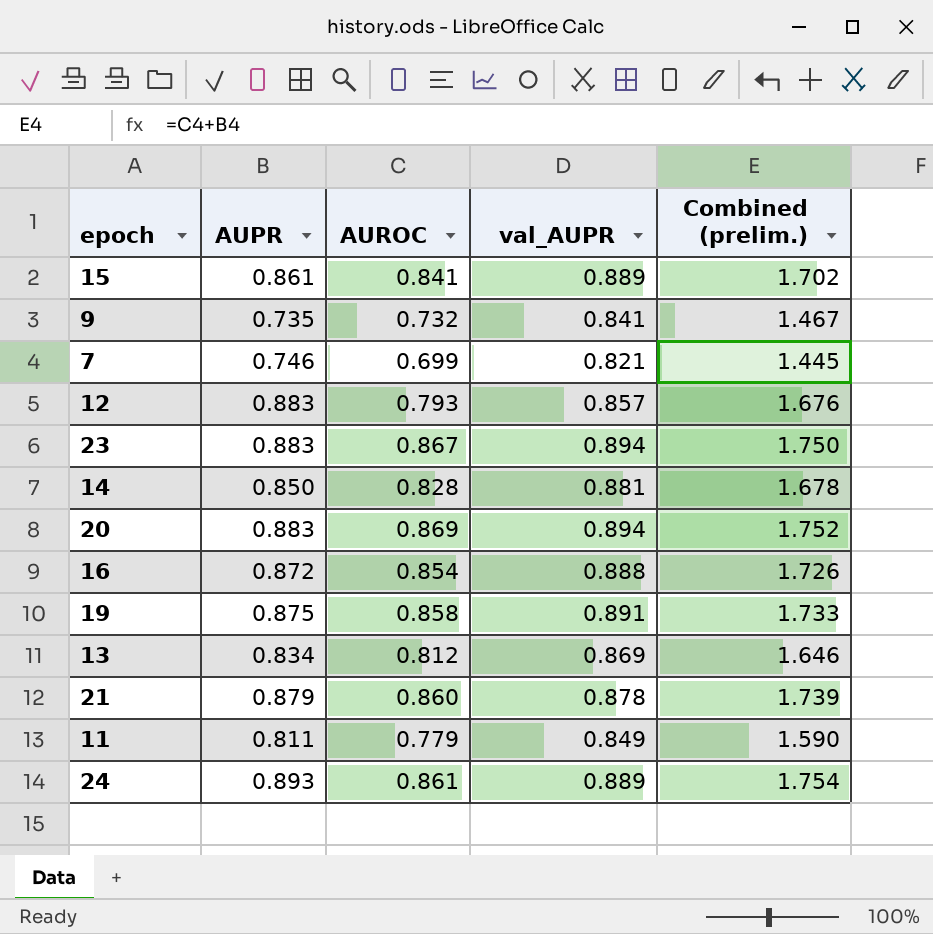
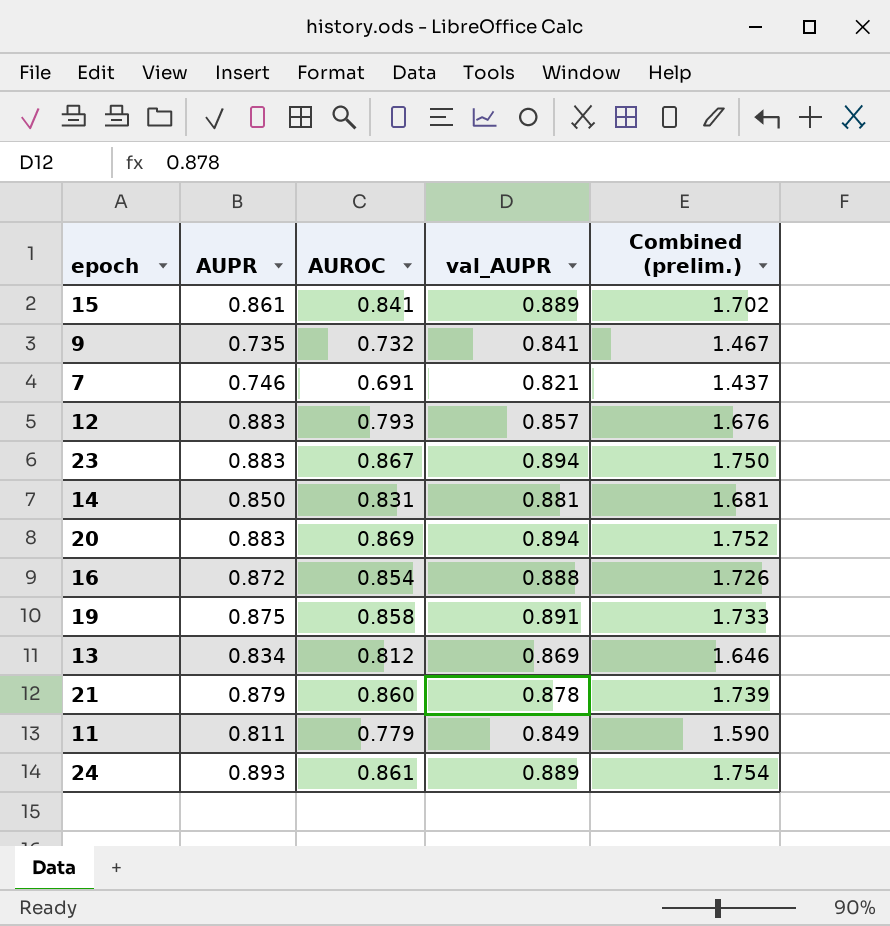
7 | AUROC: 0.699 -> 0.691
7 | Combined (prelim.): 1.445 -> 1.437
14 | AUROC: 0.828 -> 0.831
14 | Combined (prelim.): 1.678 -> 1.681

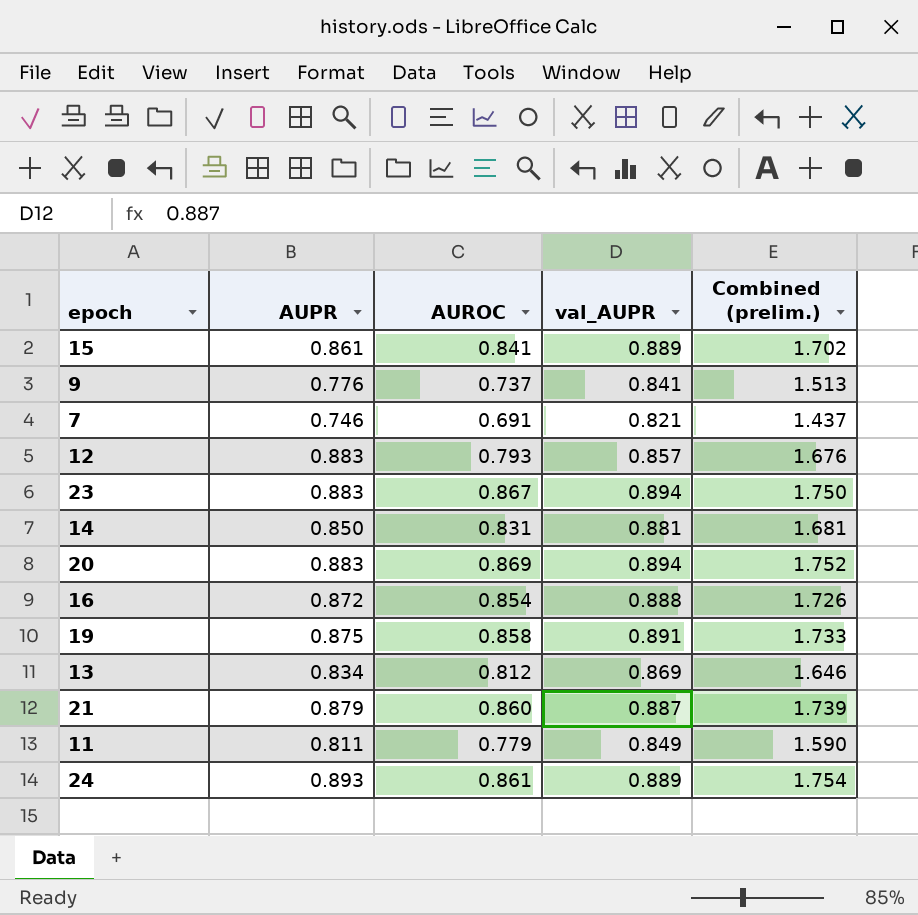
9 | AUPR: 0.735 -> 0.776
9 | AUROC: 0.732 -> 0.737
9 | Combined (prelim.): 1.467 -> 1.513
21 | val_AUPR: 0.878 -> 0.887

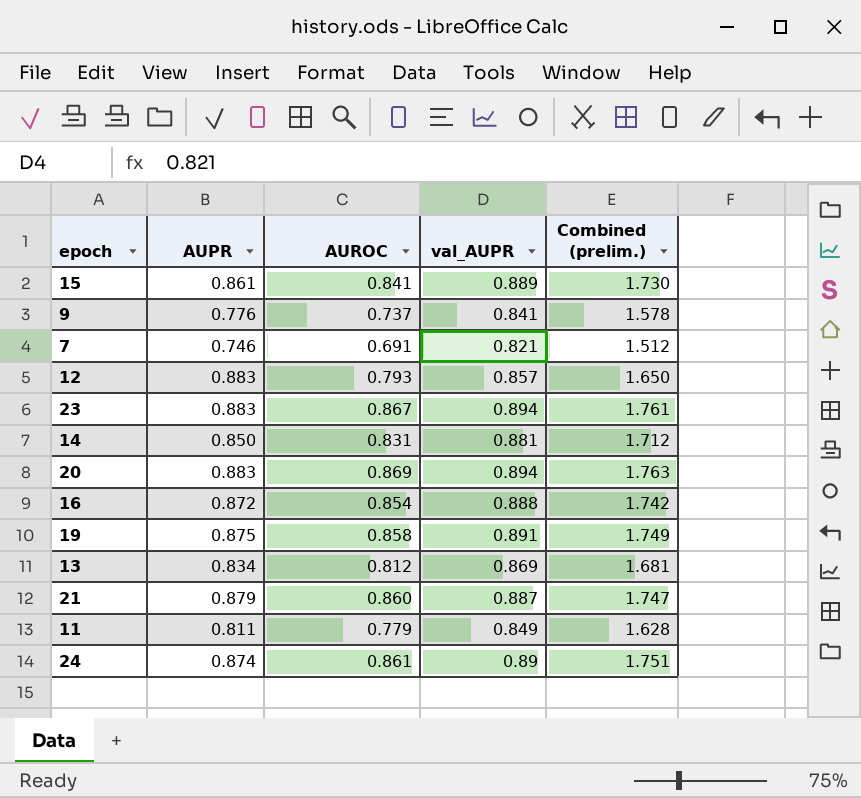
column Combined (prelim.) | formula: [AUPR] + [AUROC] -> [AUROC] + [val_AUPR]
24 | AUPR: 0.893 -> 0.874
24 | val_AUPR: 0.889 -> 0.89

